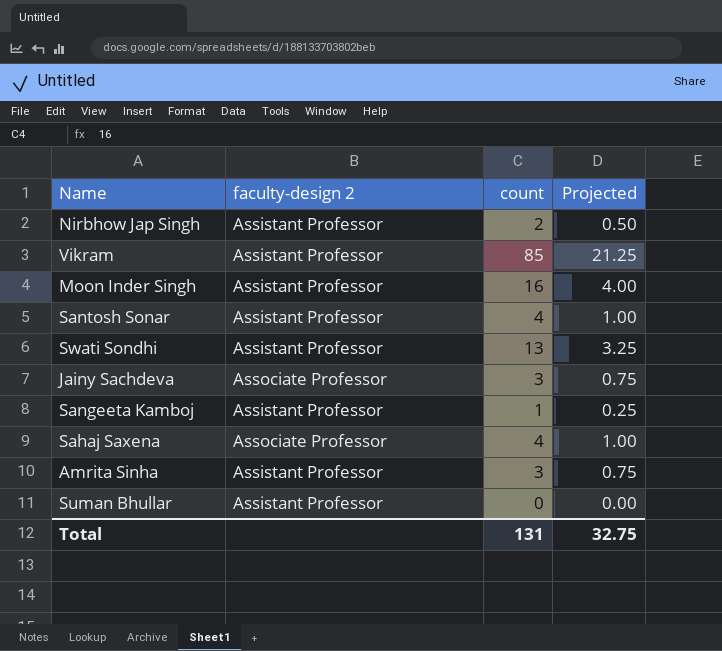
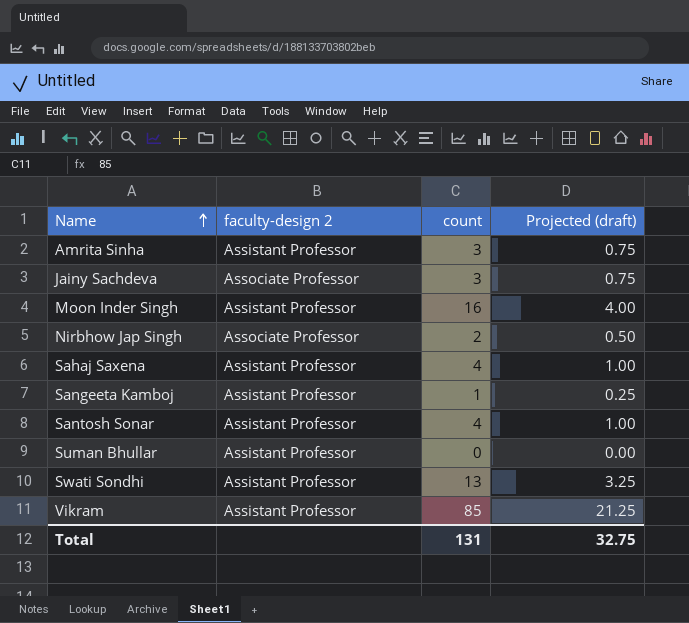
row order: none -> Name ascending
column name: Projected -> Projected (draft)
Nirbhow Jap Singh | faculty-design 2: Assistant Professor -> Associate Professor
Sahaj Saxena | faculty-design 2: Associate Professor -> Assistant Professor

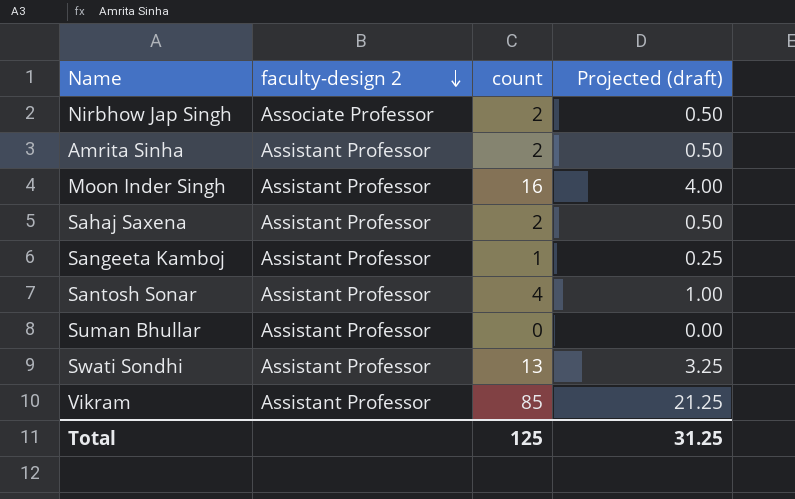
row order: Name ascending -> faculty-design 2 descending
row Jainy Sachdeva: Associate Professor | 3 | 0.75 -> none
Amrita Sinha | count: 3 -> 2
Amrita Sinha | Projected (draft): 0.75 -> 0.50
Sahaj Saxena | count: 4 -> 2
Sahaj Saxena | Projected (draft): 1.00 -> 0.50
Total | count: 131 -> 125
Total | Projected (draft): 32.75 -> 31.25

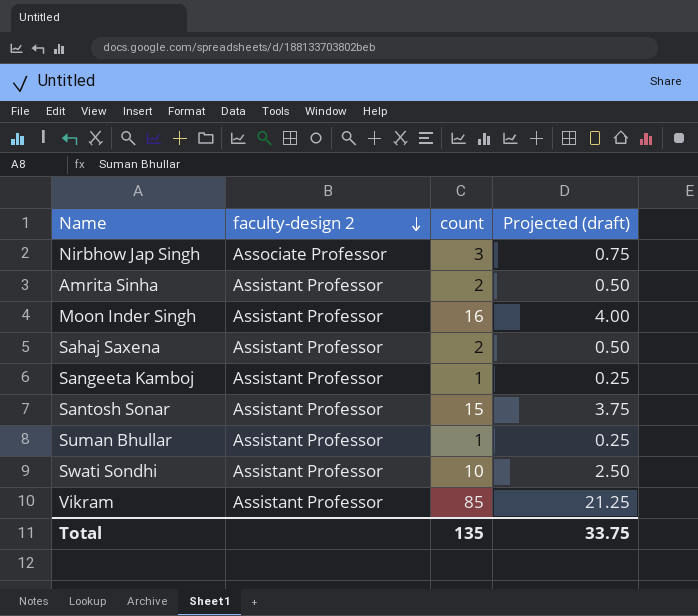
Nirbhow Jap Singh | count: 2 -> 3
Nirbhow Jap Singh | Projected (draft): 0.50 -> 0.75
Santosh Sonar | count: 4 -> 15
Santosh Sonar | Projected (draft): 1.00 -> 3.75
Suman Bhullar | count: 0 -> 1
Suman Bhullar | Projected (draft): 0.00 -> 0.25
Swati Sondhi | count: 13 -> 10
Swati Sondhi | Projected (draft): 3.25 -> 2.50
Total | count: 125 -> 135
Total | Projected (draft): 31.25 -> 33.75

